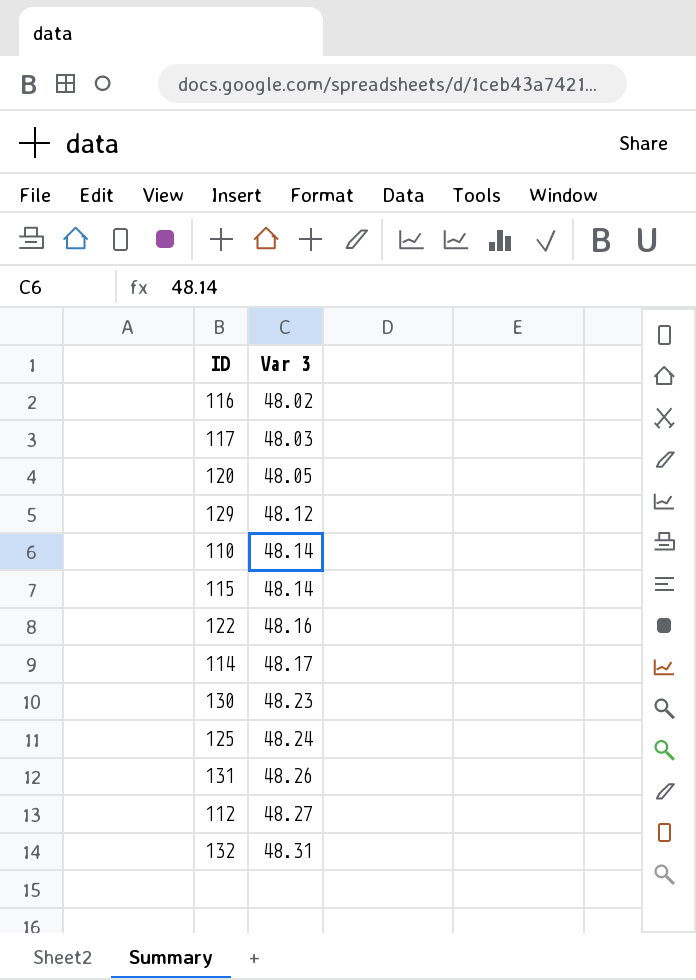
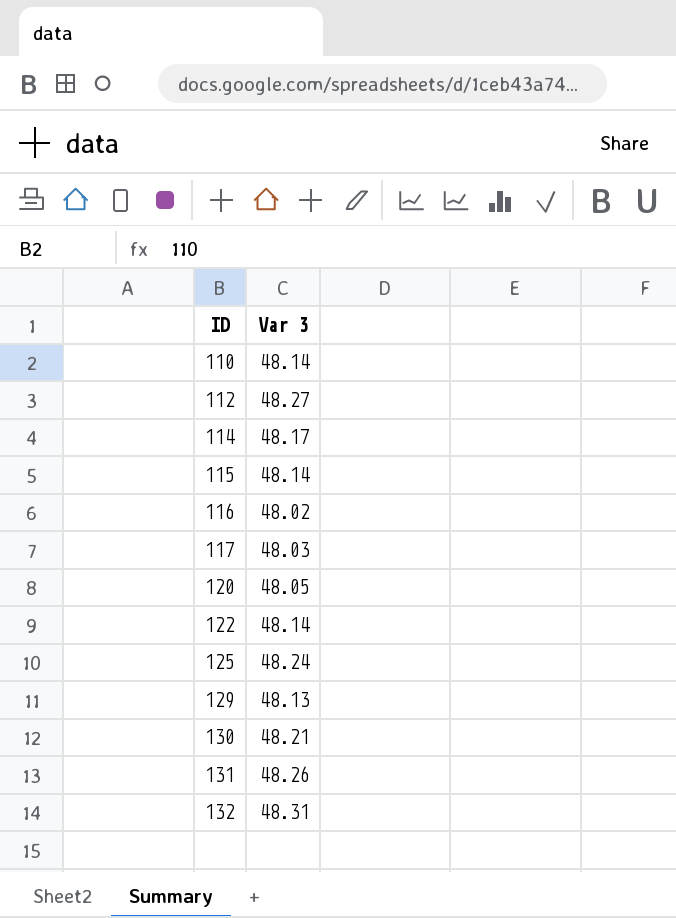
row order: Var 3 ascending -> ID ascending
122 | Var 3: 48.16 -> 48.14
129 | Var 3: 48.12 -> 48.13
130 | Var 3: 48.23 -> 48.21

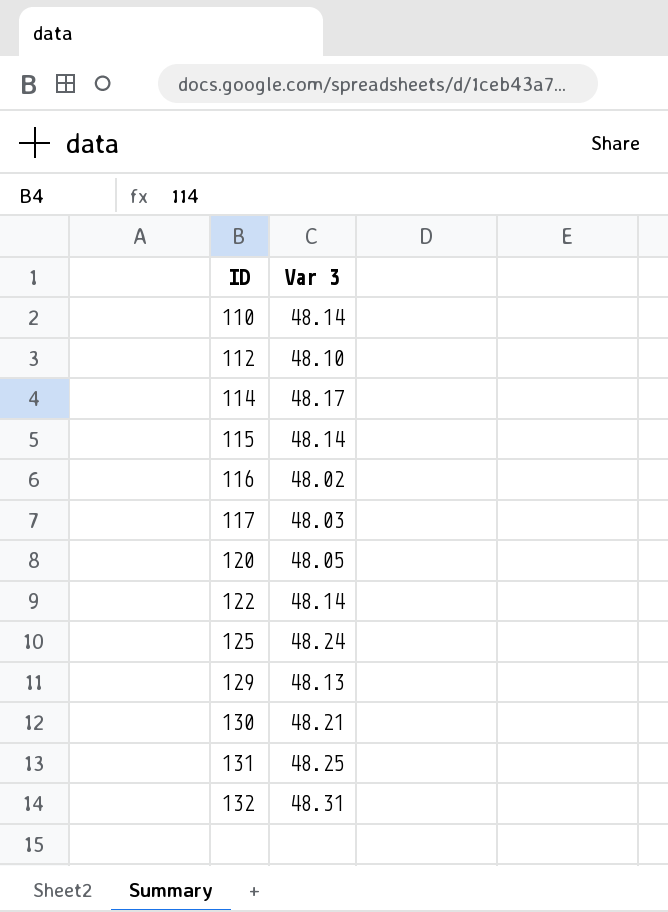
112 | Var 3: 48.27 -> 48.10
131 | Var 3: 48.26 -> 48.25

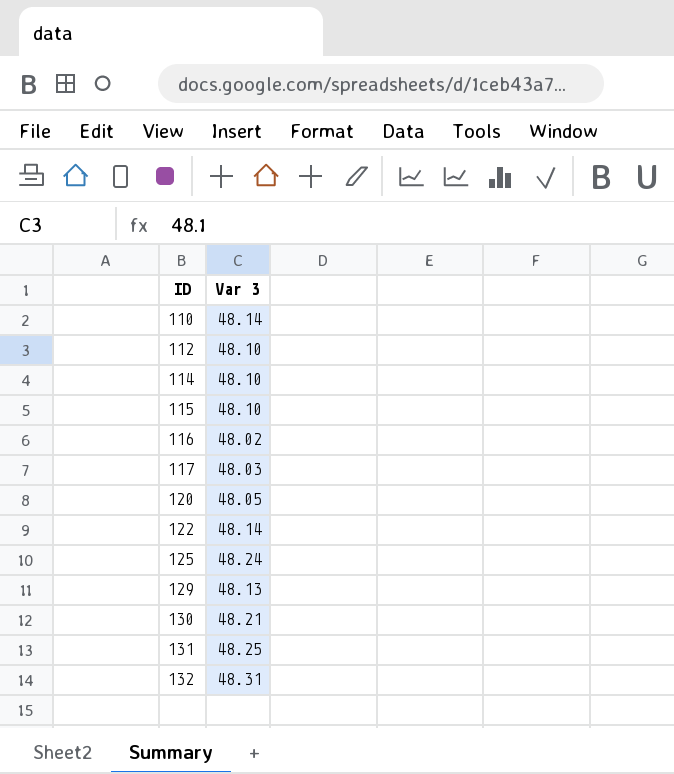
114 | Var 3: 48.17 -> 48.10
115 | Var 3: 48.14 -> 48.10

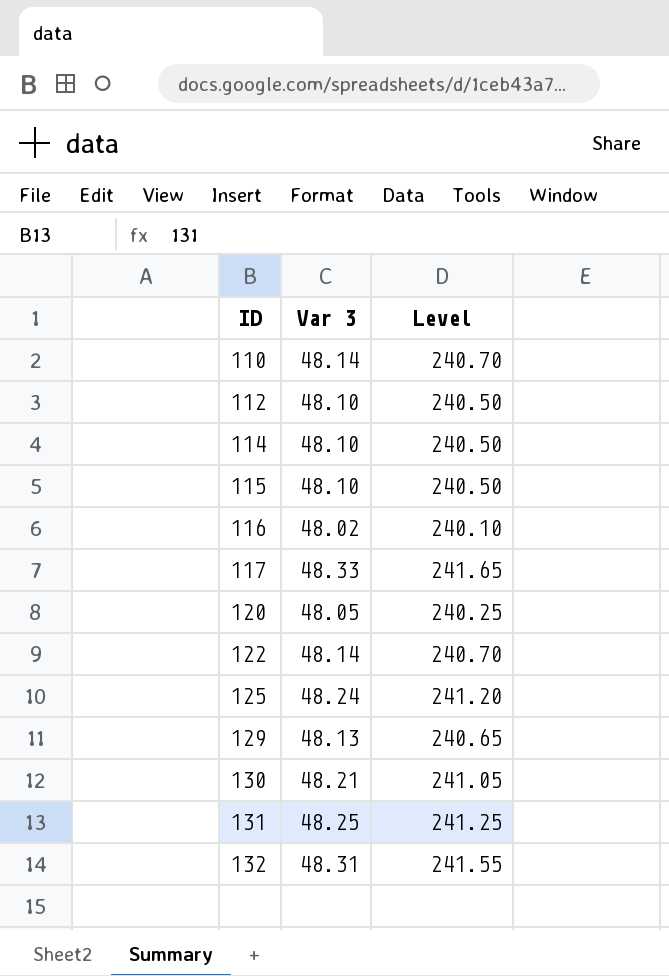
column Level | formula: none -> [Var 3] * 5
117 | Var 3: 48.03 -> 48.33

